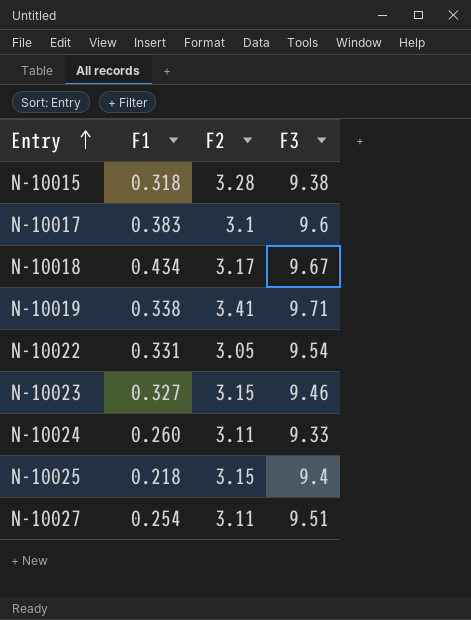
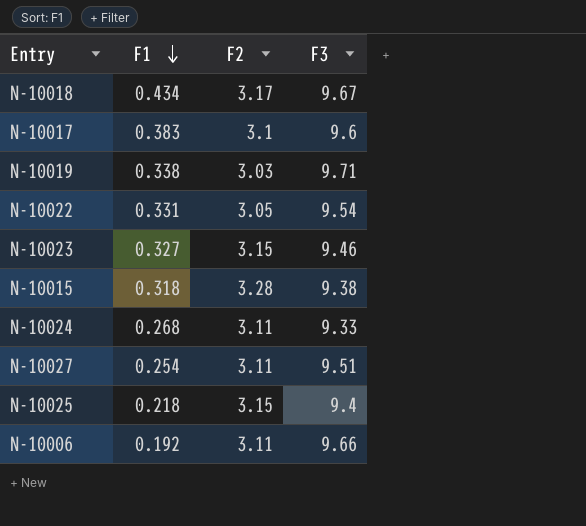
row order: Entry ascending -> F1 descending
N-10019 | F2: 3.41 -> 3.03
N-10024 | F1: 0.260 -> 0.268
row N-10006: none -> 0.192 | 3.11 | 9.66

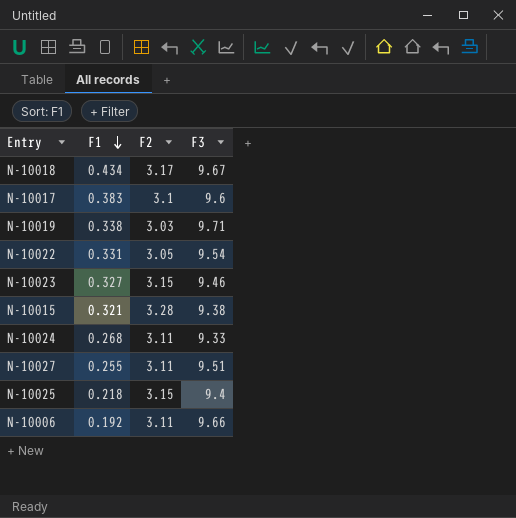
N-10015 | F1: 0.318 -> 0.321
N-10027 | F1: 0.254 -> 0.255

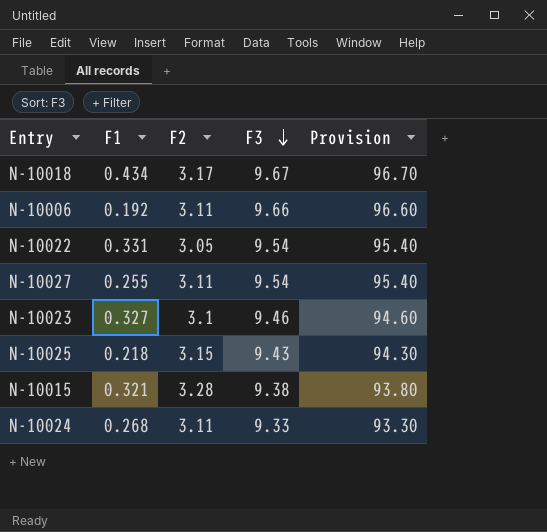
row order: F1 descending -> F3 descending
column Provision | formula: none -> [F3] * 10
row N-10017: 0.383 | 3.1 | 9.6 -> none
row N-10019: 0.338 | 3.03 | 9.71 -> none
N-10027 | F3: 9.51 -> 9.54
N-10023 | F2: 3.15 -> 3.1
N-10025 | F3: 9.4 -> 9.43

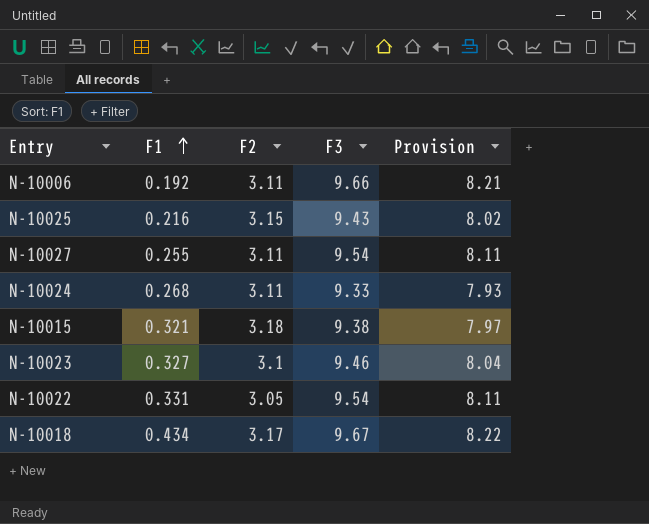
row order: F3 descending -> F1 ascending
column Provision | formula: [F3] * 10 -> [F3] * 0.85
N-10025 | F1: 0.218 -> 0.216
N-10015 | F2: 3.28 -> 3.18

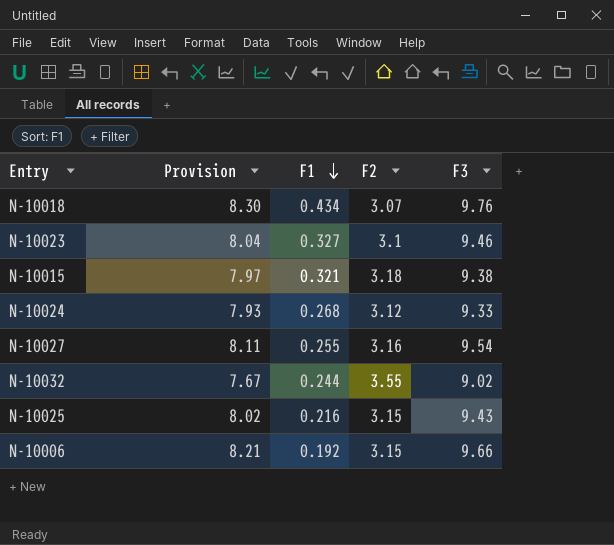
row order: F1 ascending -> F1 descending
column Provision | position: 5 -> 2
row N-10022: 0.331 | 3.05 | 9.54 | 8.11 -> none
N-10018 | Provision: 8.22 -> 8.30
N-10018 | F2: 3.17 -> 3.07
N-10018 | F3: 9.67 -> 9.76
N-10024 | F2: 3.11 -> 3.12
N-10027 | F2: 3.11 -> 3.16
row N-10032: none -> 7.67 | 0.244 | 3.55 | 9.02
N-10006 | F2: 3.11 -> 3.15

